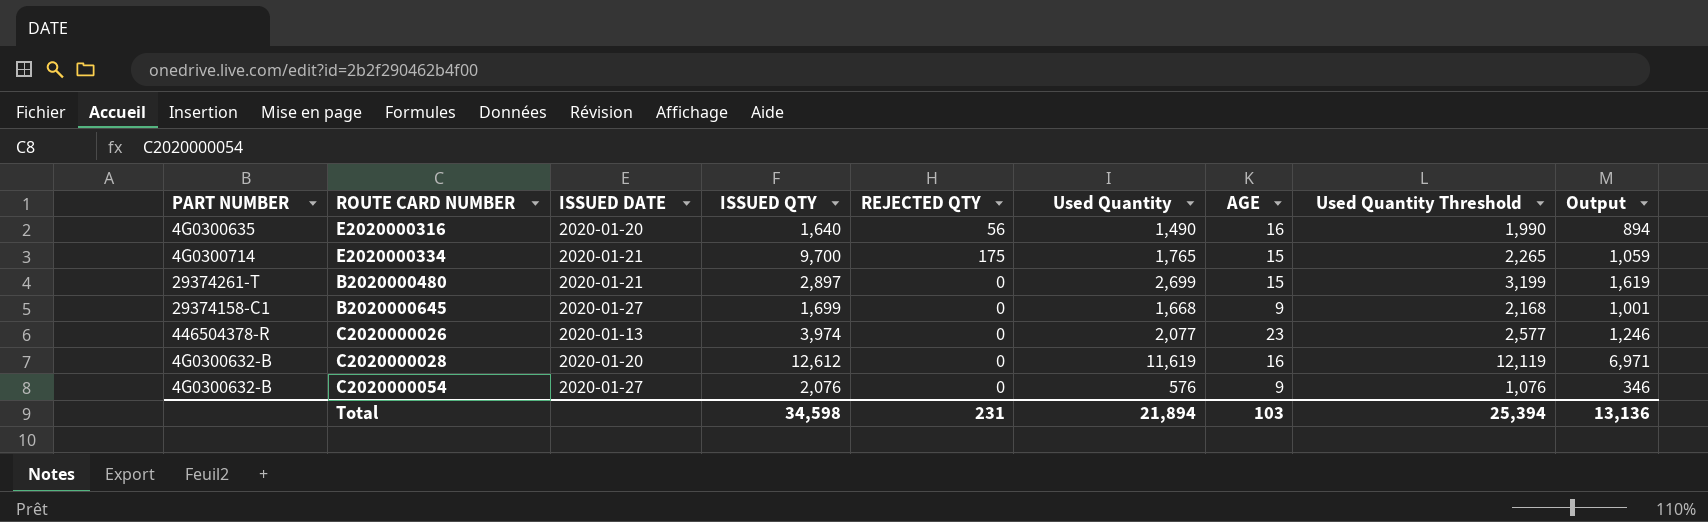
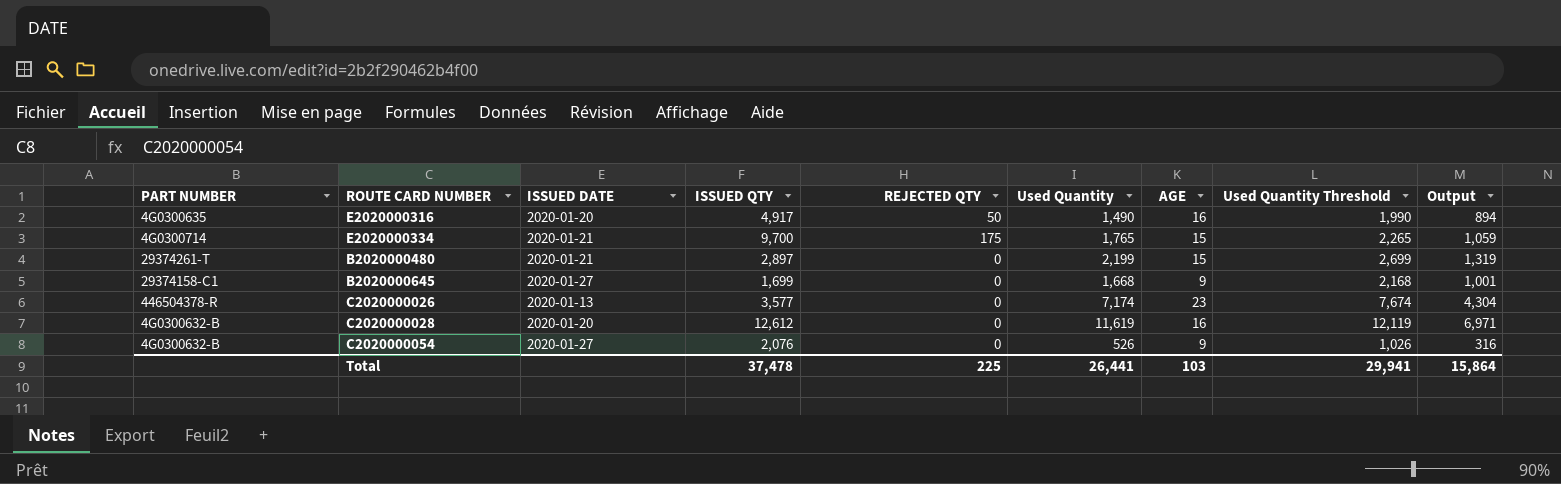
E2020000316 | ISSUED QTY: 1,640 -> 4,917
E2020000316 | REJECTED QTY: 56 -> 50
B2020000480 | Used Quantity: 2,699 -> 2,199
B2020000480 | Used Quantity Threshold: 3,199 -> 2,699
B2020000480 | Output: 1,619 -> 1,319
C2020000026 | ISSUED QTY: 3,974 -> 3,577
C2020000026 | Used Quantity: 2,077 -> 7,174
C2020000026 | Used Quantity Threshold: 2,577 -> 7,674
C2020000026 | Output: 1,246 -> 4,304
C2020000054 | Used Quantity: 576 -> 526
C2020000054 | Used Quantity Threshold: 1,076 -> 1,026
C2020000054 | Output: 346 -> 316
Total | ISSUED QTY: 34,598 -> 37,478
Total | REJECTED QTY: 231 -> 225
Total | Used Quantity: 21,894 -> 26,441
Total | Used Quantity Threshold: 25,394 -> 29,941
Total | Output: 13,136 -> 15,864

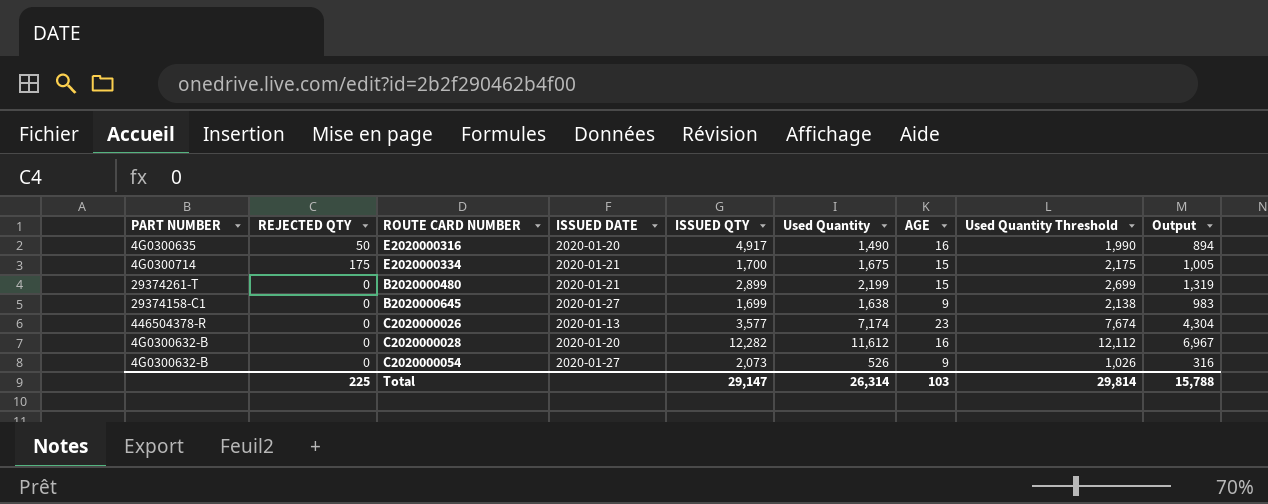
column REJECTED QTY | position: 5 -> 2
E2020000334 | ISSUED QTY: 9,700 -> 1,700
E2020000334 | Used Quantity: 1,765 -> 1,675
E2020000334 | Used Quantity Threshold: 2,265 -> 2,175
E2020000334 | Output: 1,059 -> 1,005
B2020000480 | ISSUED QTY: 2,897 -> 2,899
B2020000645 | Used Quantity: 1,668 -> 1,638
B2020000645 | Used Quantity Threshold: 2,168 -> 2,138
B2020000645 | Output: 1,001 -> 983
C2020000028 | ISSUED QTY: 12,612 -> 12,282
C2020000028 | Used Quantity: 11,619 -> 11,612
C2020000028 | Used Quantity Threshold: 12,119 -> 12,112
C2020000028 | Output: 6,971 -> 6,967
C2020000054 | ISSUED QTY: 2,076 -> 2,073
Total | ISSUED QTY: 37,478 -> 29,147
Total | Used Quantity: 26,441 -> 26,314
Total | Used Quantity Threshold: 29,941 -> 29,814
Total | Output: 15,864 -> 15,788

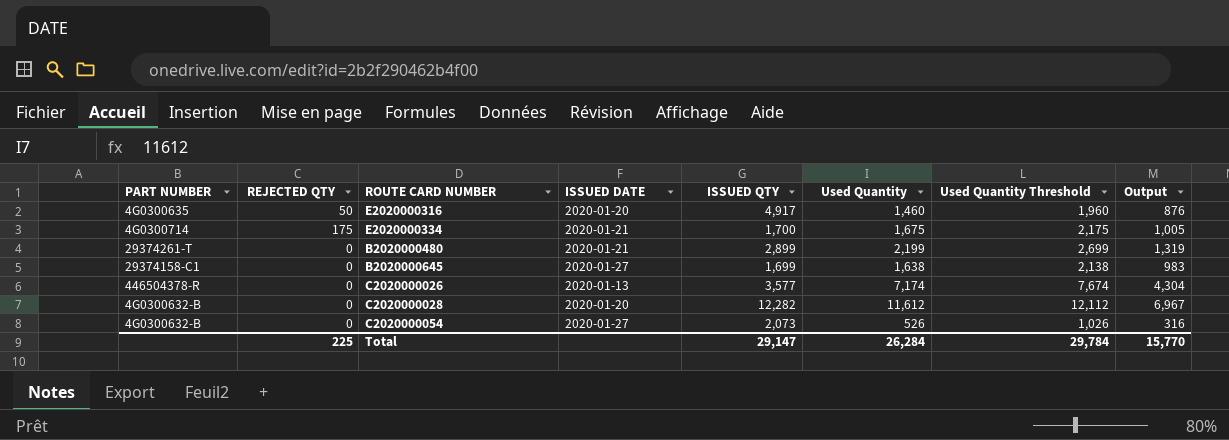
column AGE | position: 7 -> none
E2020000316 | Used Quantity: 1,490 -> 1,460
E2020000316 | Used Quantity Threshold: 1,990 -> 1,960
E2020000316 | Output: 894 -> 876
Total | Used Quantity: 26,314 -> 26,284
Total | Used Quantity Threshold: 29,814 -> 29,784
Total | Output: 15,788 -> 15,770

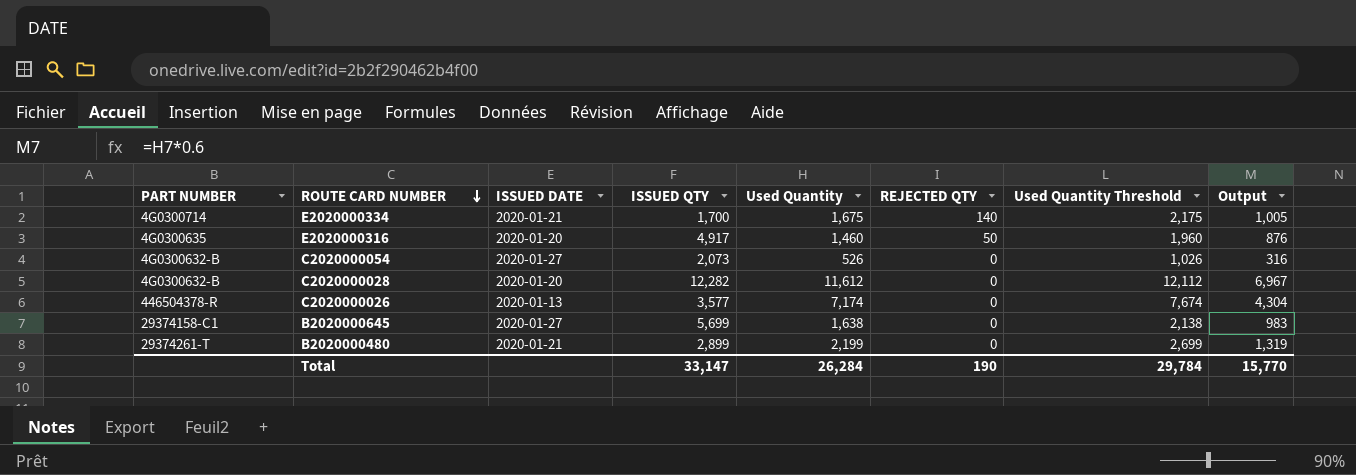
row order: none -> ROUTE CARD NUMBER descending
column REJECTED QTY | position: 2 -> 6
E2020000334 | REJECTED QTY: 175 -> 140
B2020000645 | ISSUED QTY: 1,699 -> 5,699
Total | ISSUED QTY: 29,147 -> 33,147
Total | REJECTED QTY: 225 -> 190

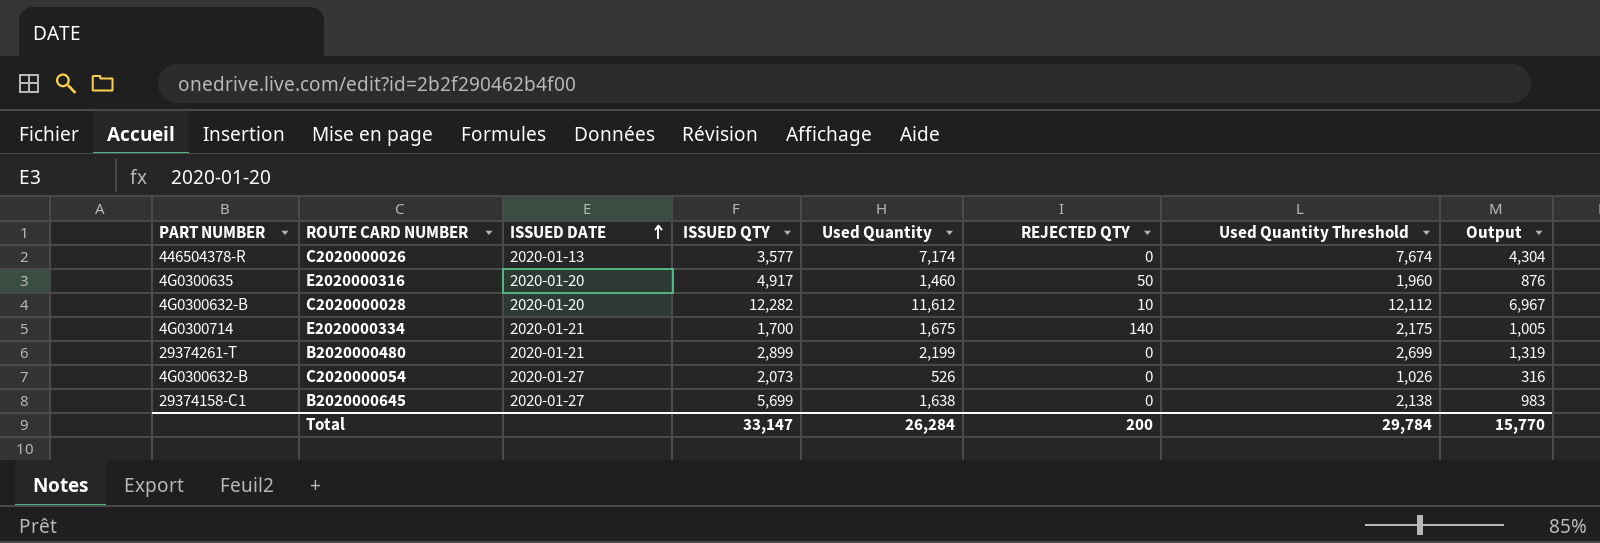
row order: ROUTE CARD NUMBER descending -> ISSUED DATE ascending
C2020000028 | REJECTED QTY: 0 -> 10
Total | REJECTED QTY: 190 -> 200

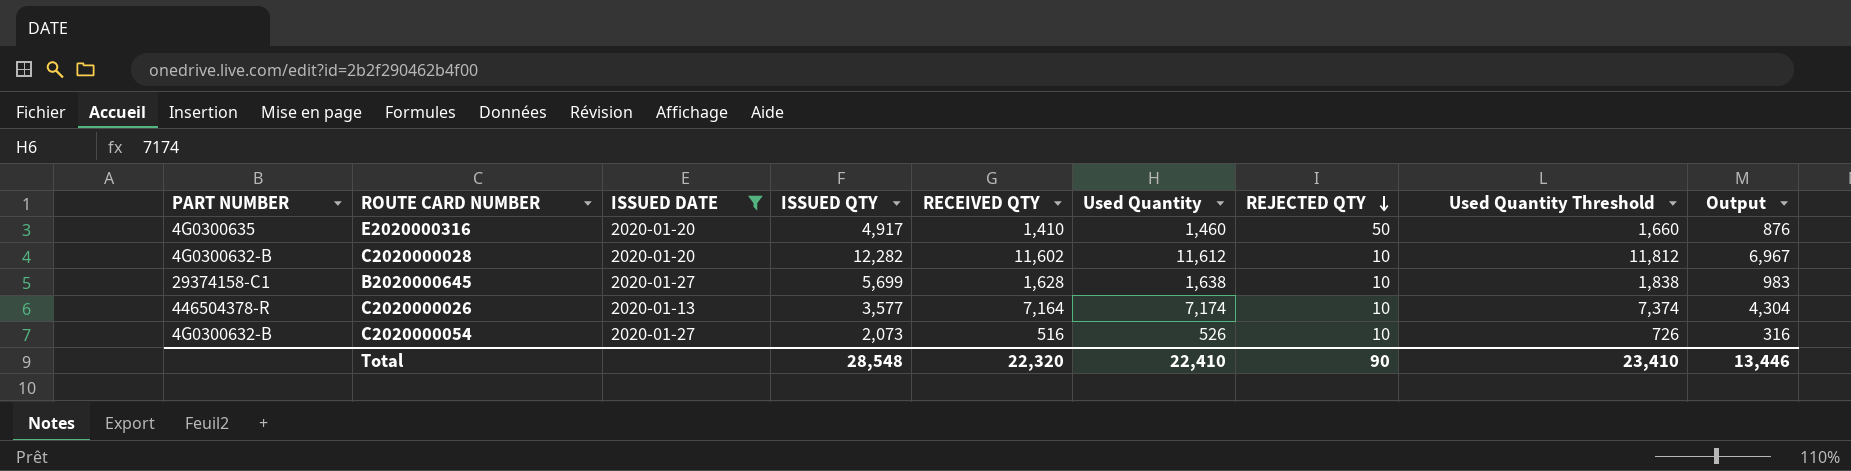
filter: none -> ISSUED DATE != 2020-01-21
row order: ISSUED DATE ascending -> REJECTED QTY descending
column RECEIVED QTY | formula: none -> [Used Quantity] - [REJECTED QTY]
column Used Quantity Threshold | formula: [Used Quantity] + 500 -> [Used Quantity] + 200
B2020000645 | REJECTED QTY: 0 -> 10
C2020000026 | REJECTED QTY: 0 -> 10
C2020000054 | REJECTED QTY: 0 -> 10
Total | ISSUED QTY: 33,147 -> 28,548
Total | Used Quantity: 26,284 -> 22,410
Total | REJECTED QTY: 200 -> 90
Total | Used Quantity Threshold: 29,784 -> 23,410
Total | Output: 15,770 -> 13,446

